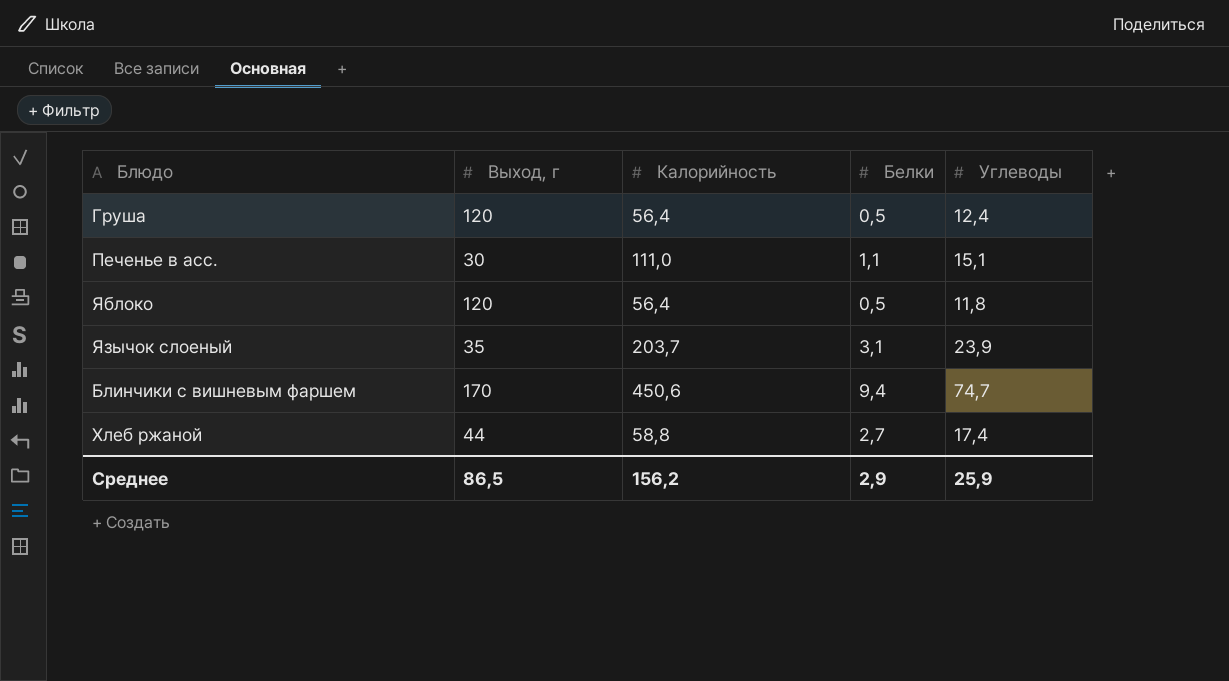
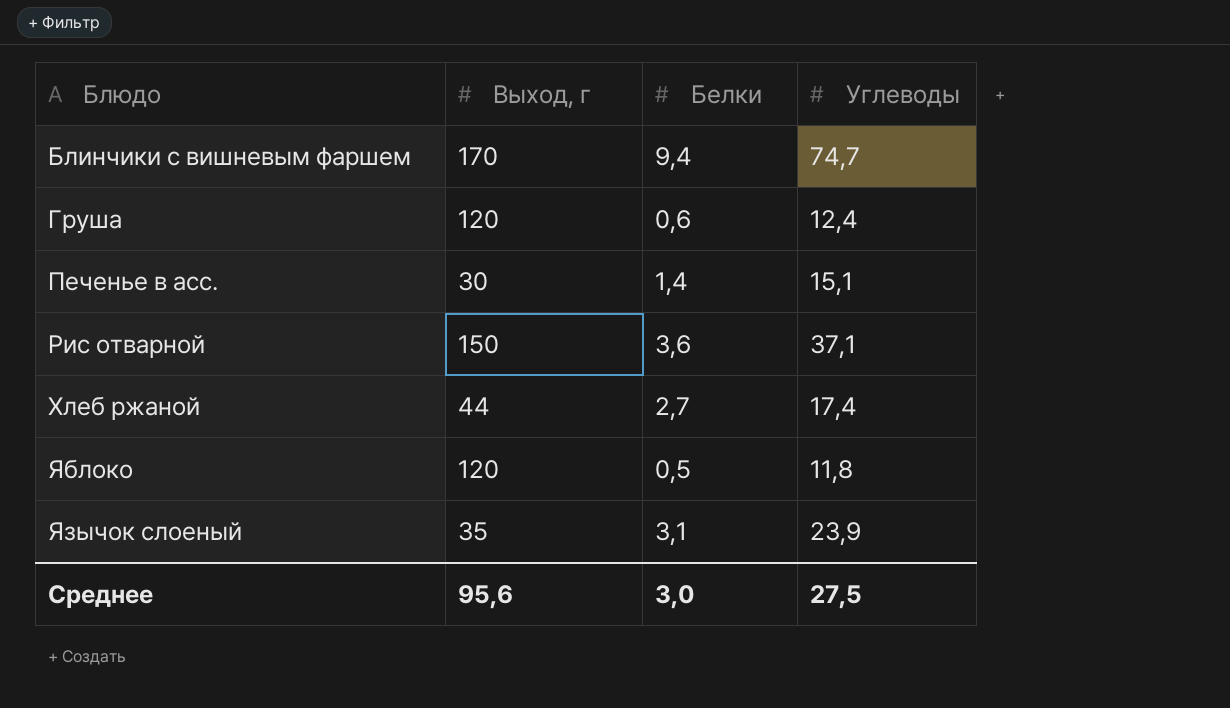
row order: none -> Блюдо ascending
column Калорийность | position: 3 -> none
Груша | Белки: 0,5 -> 0,6
Печенье в асс. | Белки: 1,1 -> 1,4
row Рис отварной: none -> 150 | 3,6 | 37,1
Среднее | Выход, г: 86,5 -> 95,6
Среднее | Белки: 2,9 -> 3,0
Среднее | Углеводы: 25,9 -> 27,5

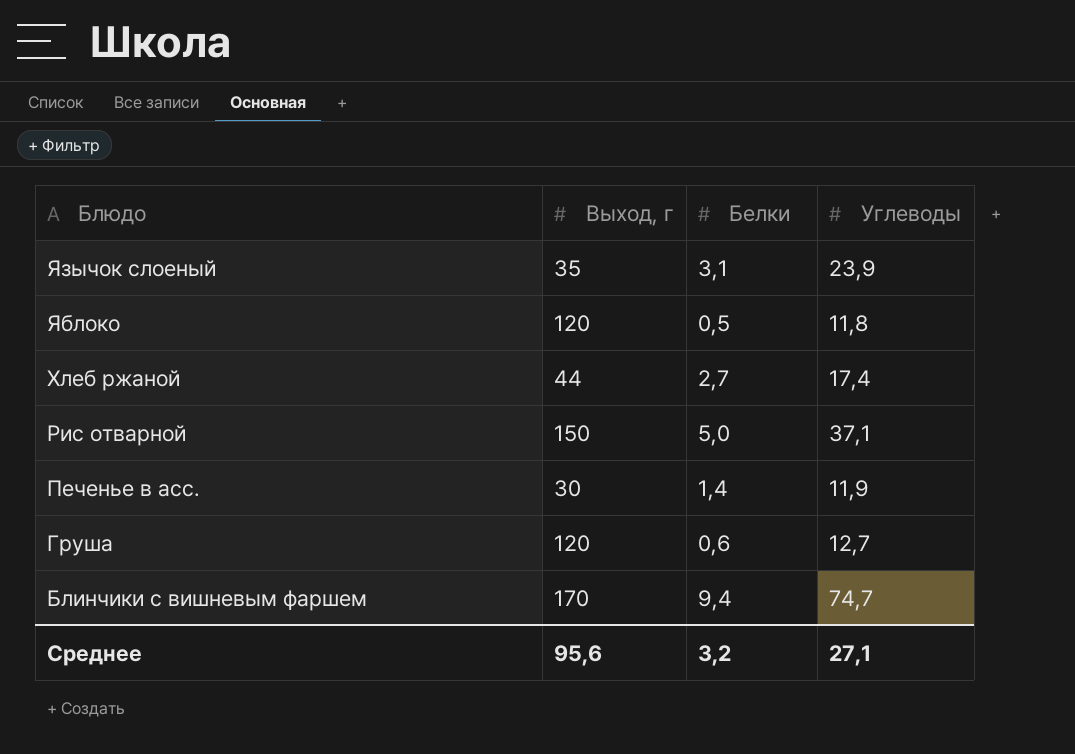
row order: Блюдо ascending -> Блюдо descending
Рис отварной | Белки: 3,6 -> 5,0
Печенье в асс. | Углеводы: 15,1 -> 11,9
Груша | Углеводы: 12,4 -> 12,7
Среднее | Белки: 3,0 -> 3,2
Среднее | Углеводы: 27,5 -> 27,1

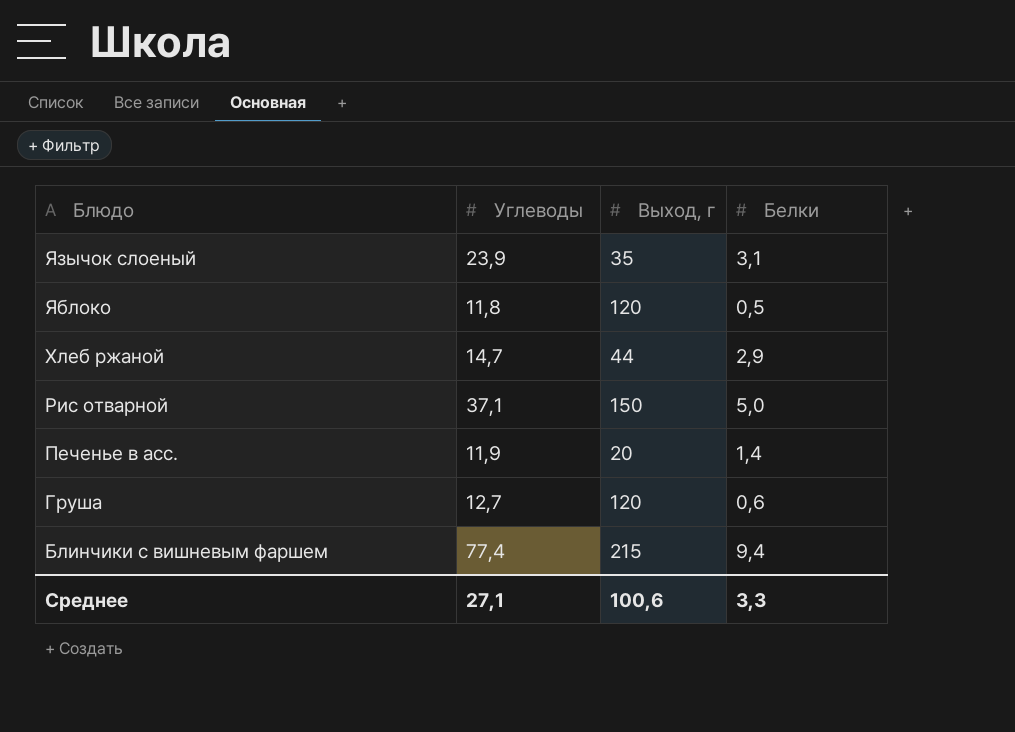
column Углеводы | position: 4 -> 2
Хлеб ржаной | Углеводы: 17,4 -> 14,7
Хлеб ржаной | Белки: 2,7 -> 2,9
Печенье в асс. | Выход, г: 30 -> 20
Блинчики с вишневым фаршем | Углеводы: 74,7 -> 77,4
Блинчики с вишневым фаршем | Выход, г: 170 -> 215
Среднее | Выход, г: 95,6 -> 100,6
Среднее | Белки: 3,2 -> 3,3

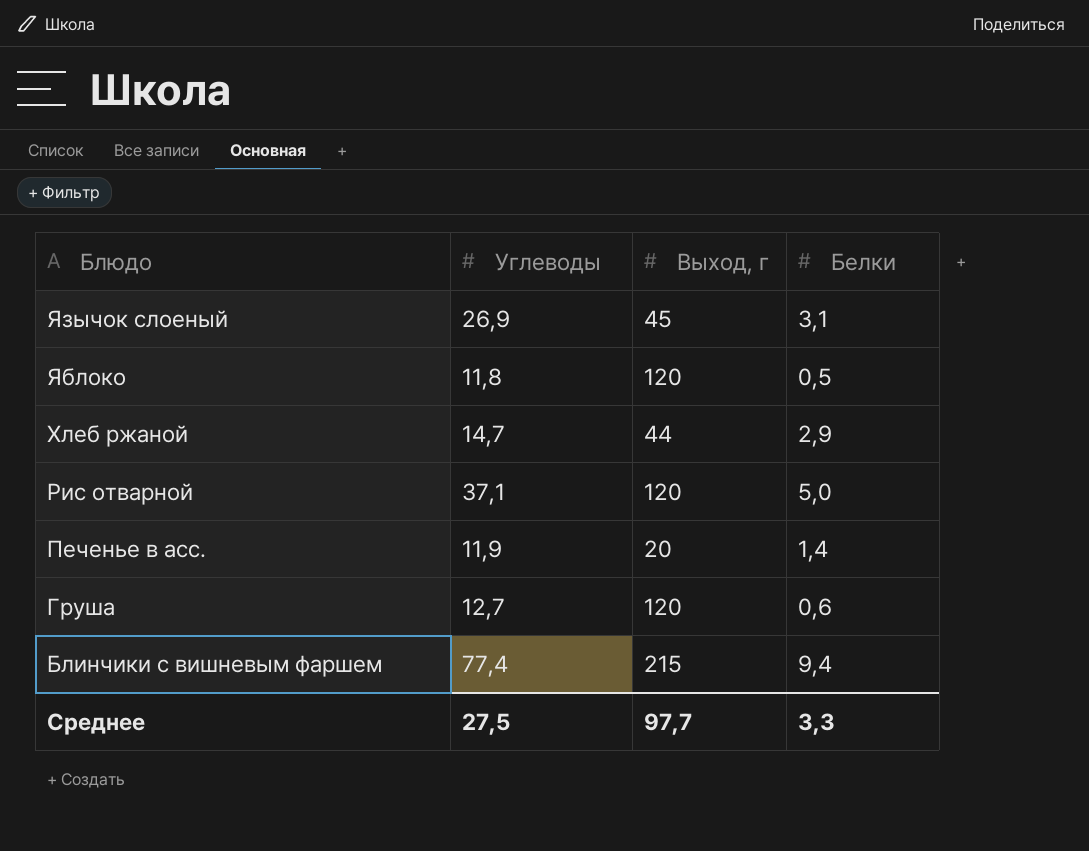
Язычок слоеный | Углеводы: 23,9 -> 26,9
Язычок слоеный | Выход, г: 35 -> 45
Рис отварной | Выход, г: 150 -> 120
Среднее | Углеводы: 27,1 -> 27,5
Среднее | Выход, г: 100,6 -> 97,7

